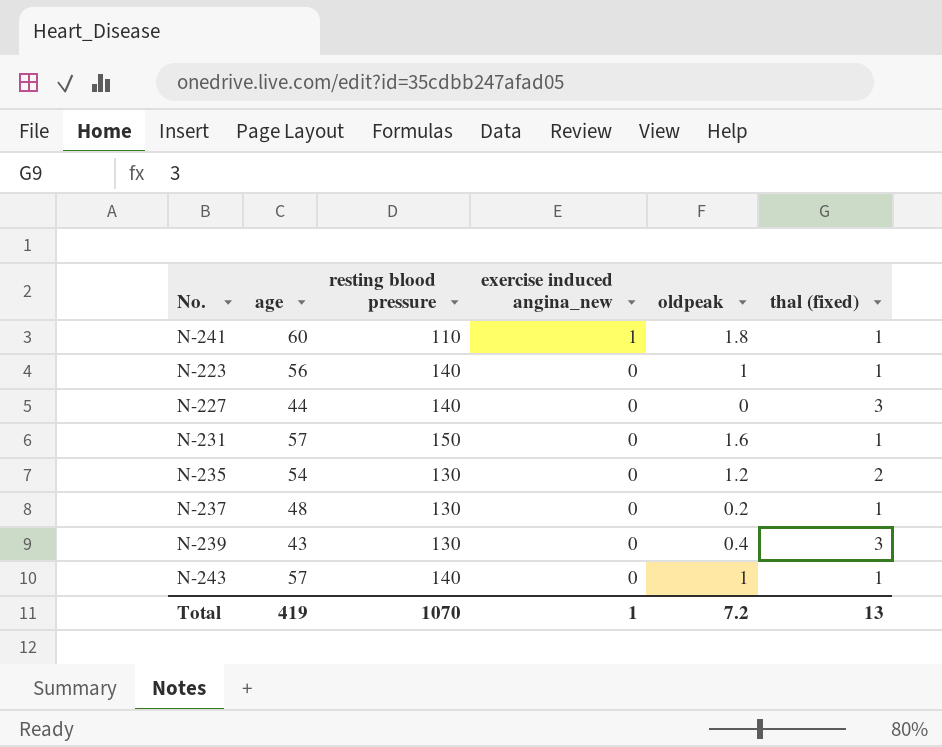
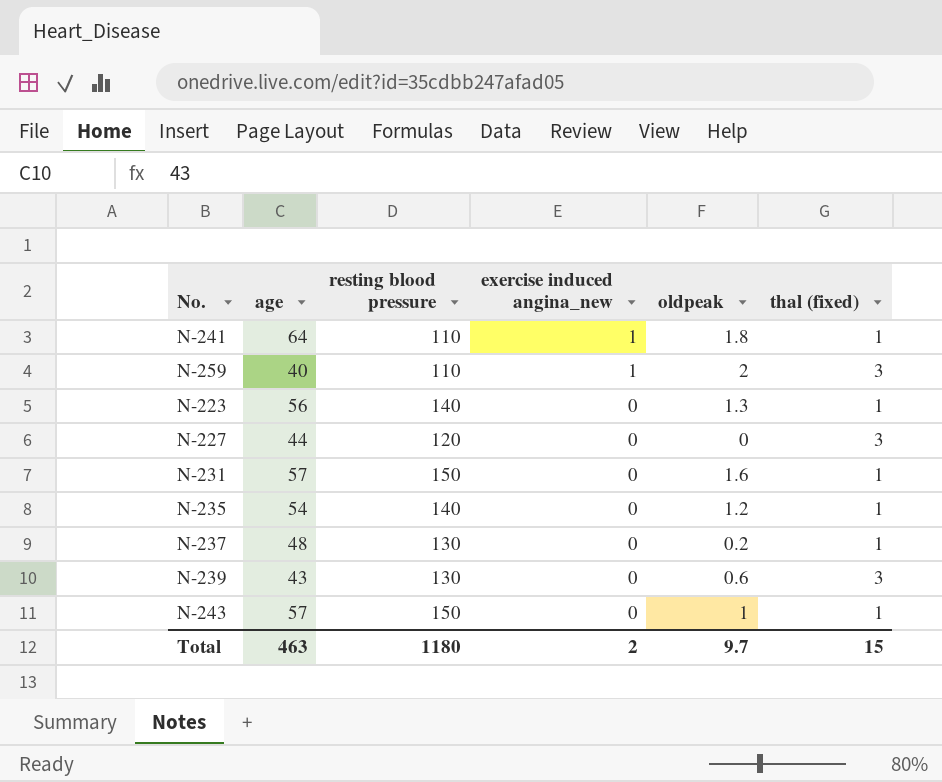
N-241 | age: 60 -> 64
row N-259: none -> 40 | 110 | 1 | 2 | 3
N-223 | oldpeak: 1 -> 1.3
N-227 | resting blood pressure: 140 -> 120
N-235 | resting blood pressure: 130 -> 140
N-235 | thal (fixed): 2 -> 1
N-239 | oldpeak: 0.4 -> 0.6
N-243 | resting blood pressure: 140 -> 150
Total | age: 419 -> 463
Total | resting blood pressure: 1070 -> 1180
Total | exercise induced angina_new: 1 -> 2
Total | oldpeak: 7.2 -> 9.7
Total | thal (fixed): 13 -> 15

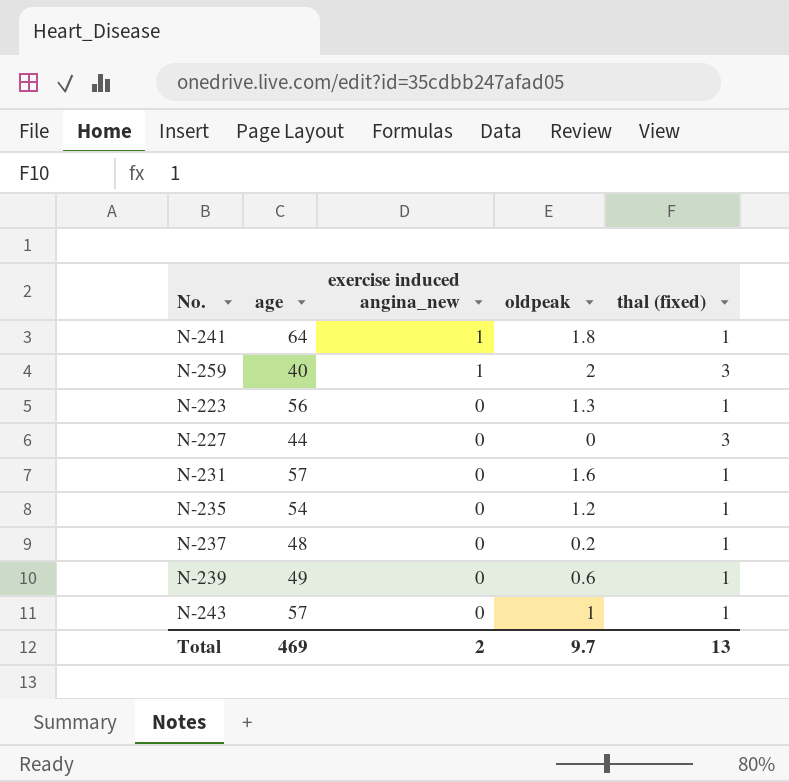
column resting blood pressure | position: 3 -> none
N-239 | age: 43 -> 49
N-239 | thal (fixed): 3 -> 1
Total | age: 463 -> 469
Total | thal (fixed): 15 -> 13

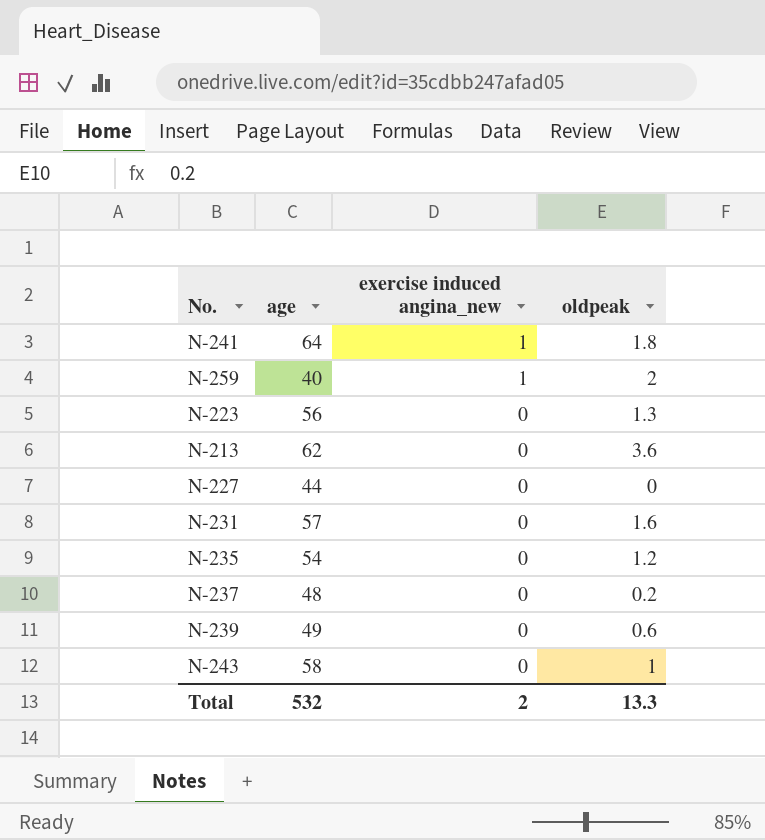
column thal (fixed) | position: 5 -> none
row N-213: none -> 62 | 0 | 3.6
N-243 | age: 57 -> 58
Total | age: 469 -> 532
Total | oldpeak: 9.7 -> 13.3

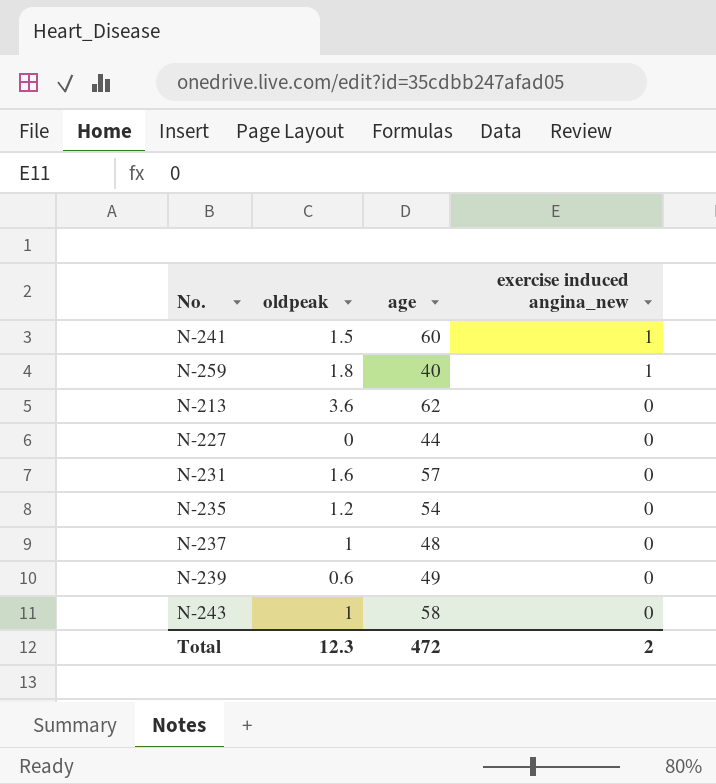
column oldpeak | position: 4 -> 2
row N-223: 56 | 0 | 1.3 -> none
N-241 | oldpeak: 1.8 -> 1.5
N-241 | age: 64 -> 60
N-259 | oldpeak: 2 -> 1.8
N-237 | oldpeak: 0.2 -> 1
Total | oldpeak: 13.3 -> 12.3
Total | age: 532 -> 472

